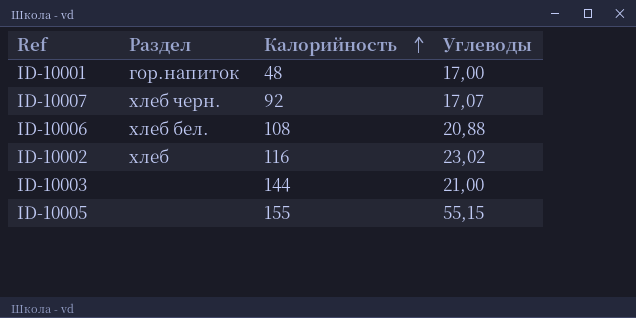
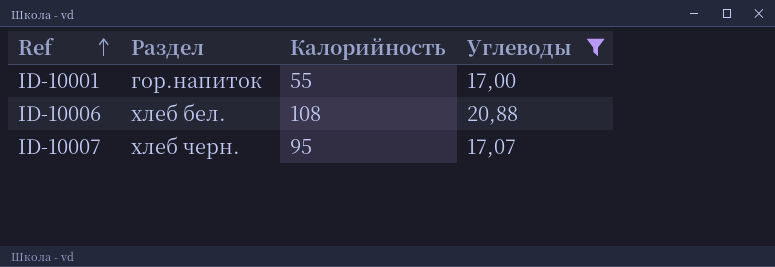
filter: none -> Углеводы <= 20,88
row order: Калорийность ascending -> Ref ascending
ID-10001 | Калорийность: 48 -> 55
ID-10007 | Калорийность: 92 -> 95

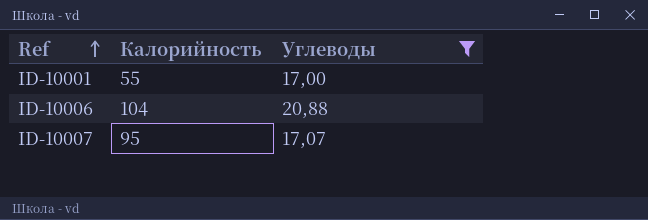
column Раздел | position: 2 -> none
ID-10006 | Калорийность: 108 -> 104

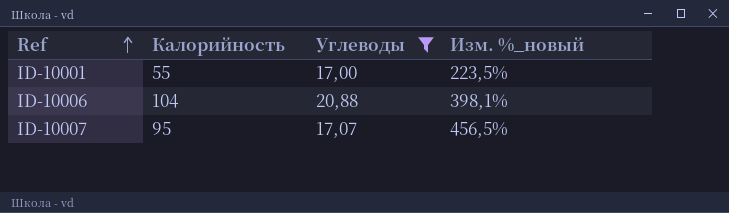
column Изм. %_новый | formula: none -> ([Калорийность] - [Углеводы]) / [Углеводы]

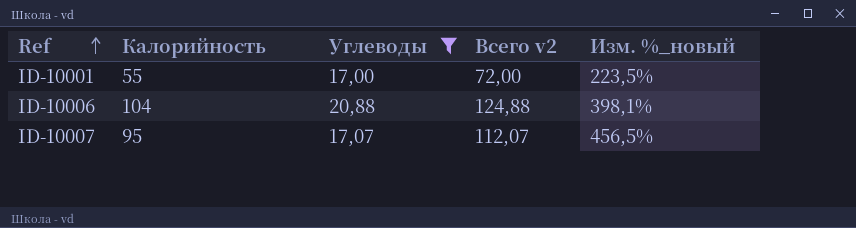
column Всего v2 | formula: none -> [Калорийность] + [Углеводы]

